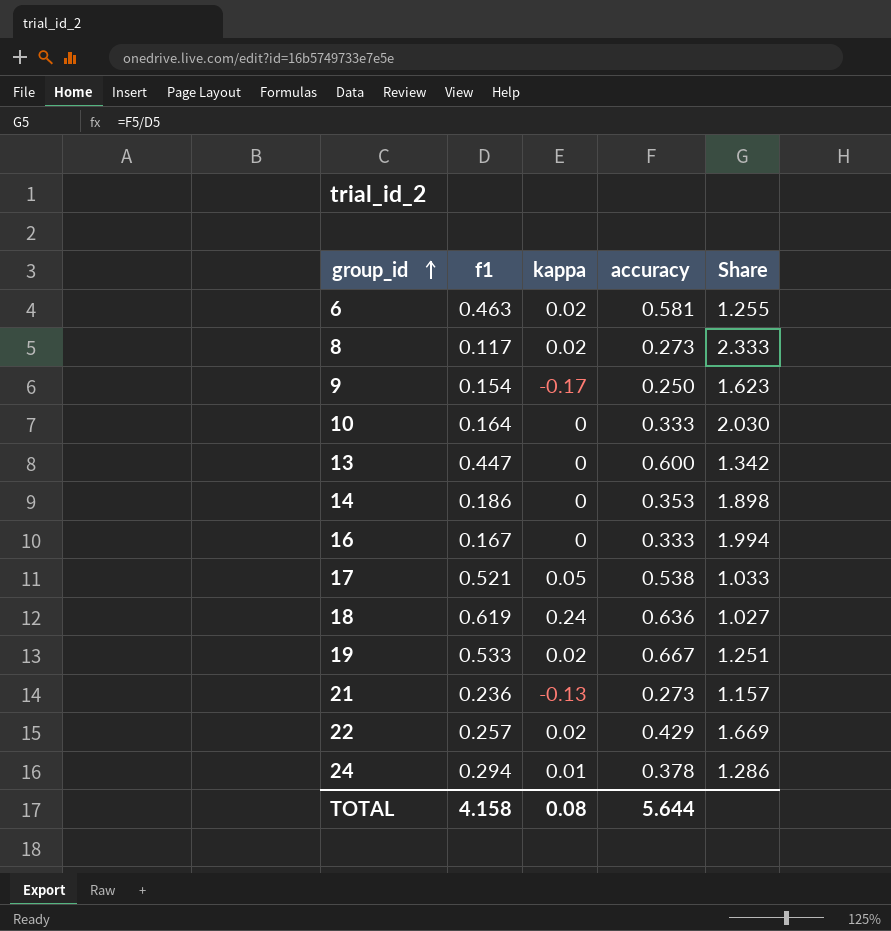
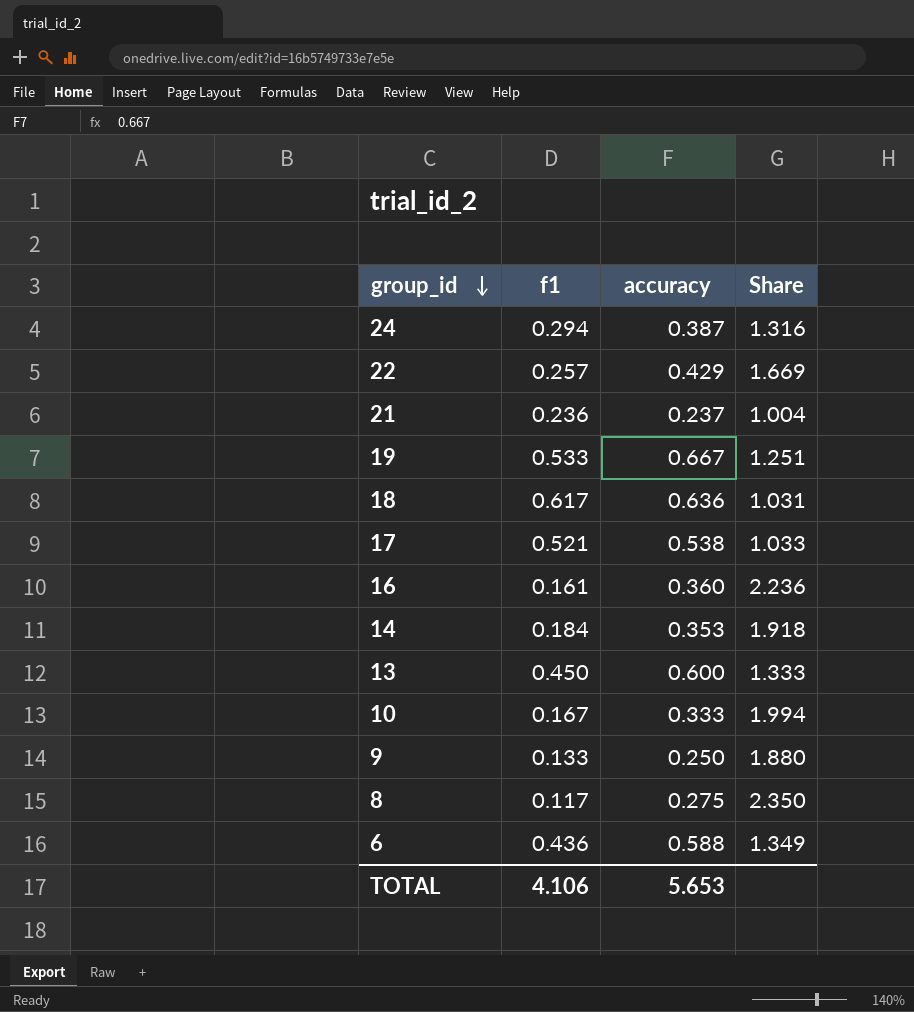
row order: group_id ascending -> group_id descending
column kappa | position: 3 -> none
24 | accuracy: 0.378 -> 0.387
24 | Share: 1.286 -> 1.316
21 | accuracy: 0.273 -> 0.237
21 | Share: 1.157 -> 1.004
18 | f1: 0.619 -> 0.617
18 | Share: 1.027 -> 1.031
16 | f1: 0.167 -> 0.161
16 | accuracy: 0.333 -> 0.360
16 | Share: 1.994 -> 2.236
14 | f1: 0.186 -> 0.184
14 | Share: 1.898 -> 1.918
13 | f1: 0.447 -> 0.450
13 | Share: 1.342 -> 1.333
10 | f1: 0.164 -> 0.167
10 | Share: 2.030 -> 1.994
9 | f1: 0.154 -> 0.133
9 | Share: 1.623 -> 1.880
8 | accuracy: 0.273 -> 0.275
8 | Share: 2.333 -> 2.350
6 | f1: 0.463 -> 0.436
6 | accuracy: 0.581 -> 0.588
6 | Share: 1.255 -> 1.349
TOTAL | f1: 4.158 -> 4.106
TOTAL | accuracy: 5.644 -> 5.653

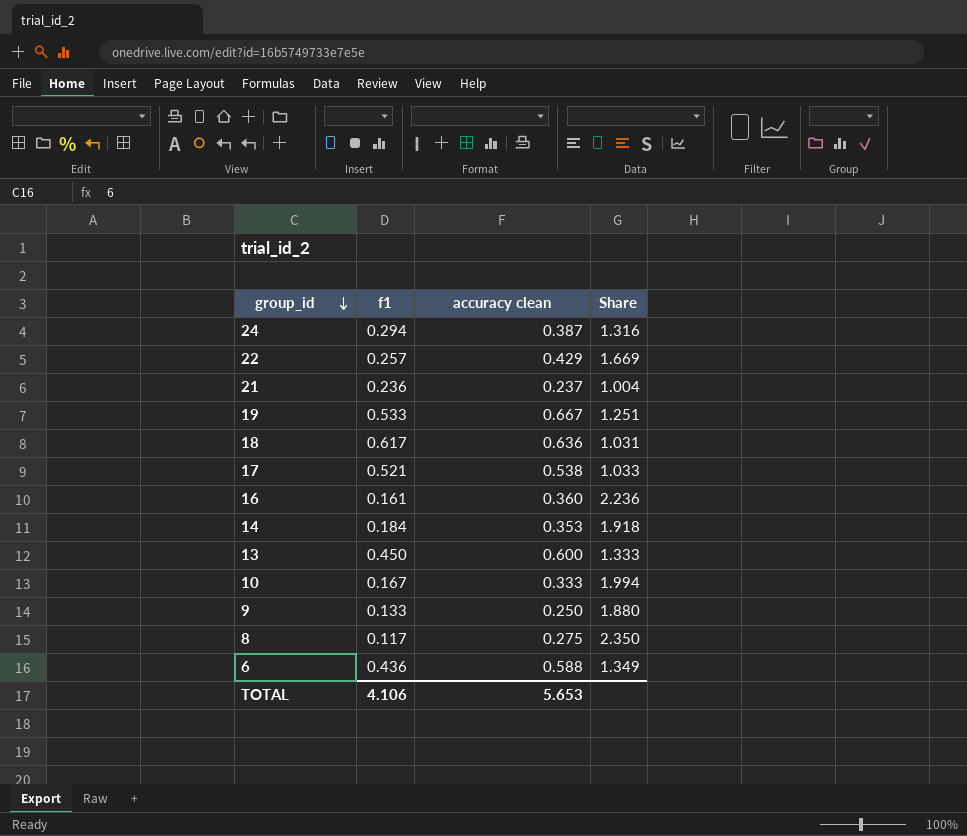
column name: accuracy -> accuracy clean

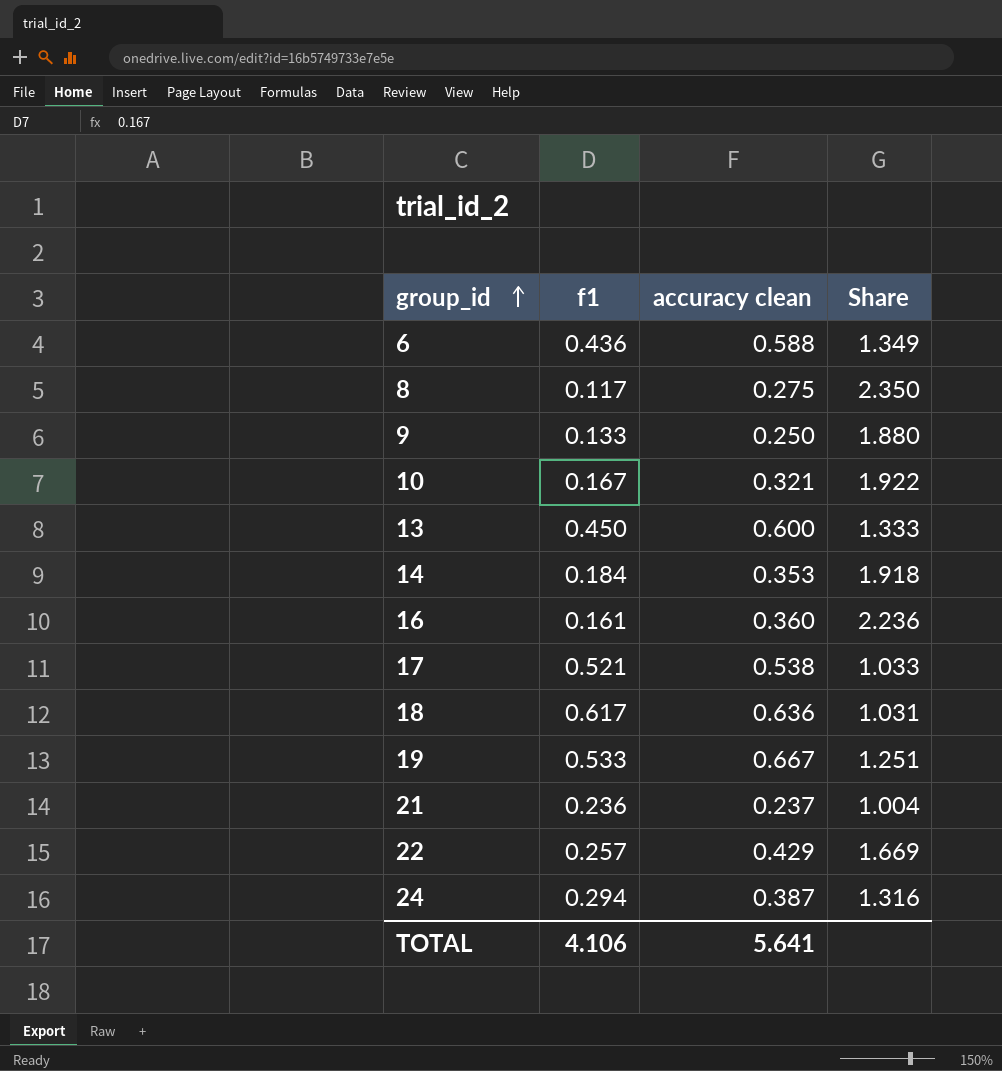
row order: group_id descending -> group_id ascending
10 | accuracy clean: 0.333 -> 0.321
10 | Share: 1.994 -> 1.922
TOTAL | accuracy clean: 5.653 -> 5.641

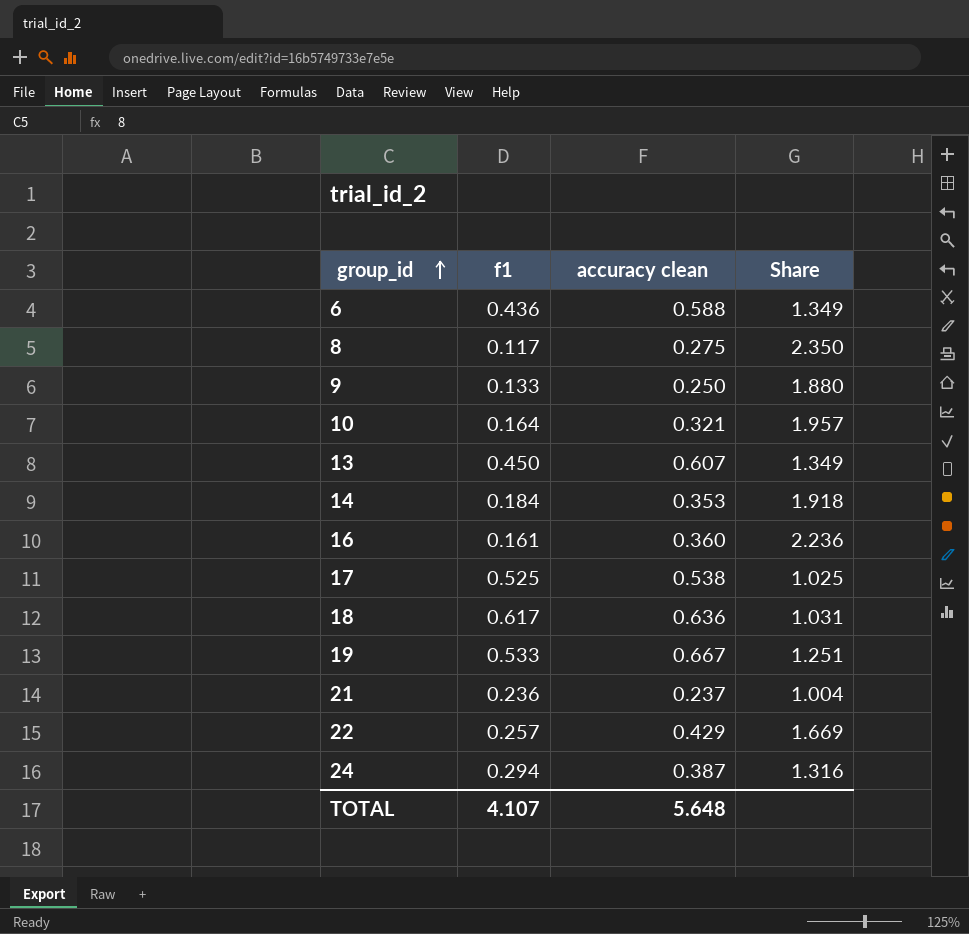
10 | f1: 0.167 -> 0.164
10 | Share: 1.922 -> 1.957
13 | accuracy clean: 0.600 -> 0.607
13 | Share: 1.333 -> 1.349
17 | f1: 0.521 -> 0.525
17 | Share: 1.033 -> 1.025
TOTAL | f1: 4.106 -> 4.107
TOTAL | accuracy clean: 5.641 -> 5.648

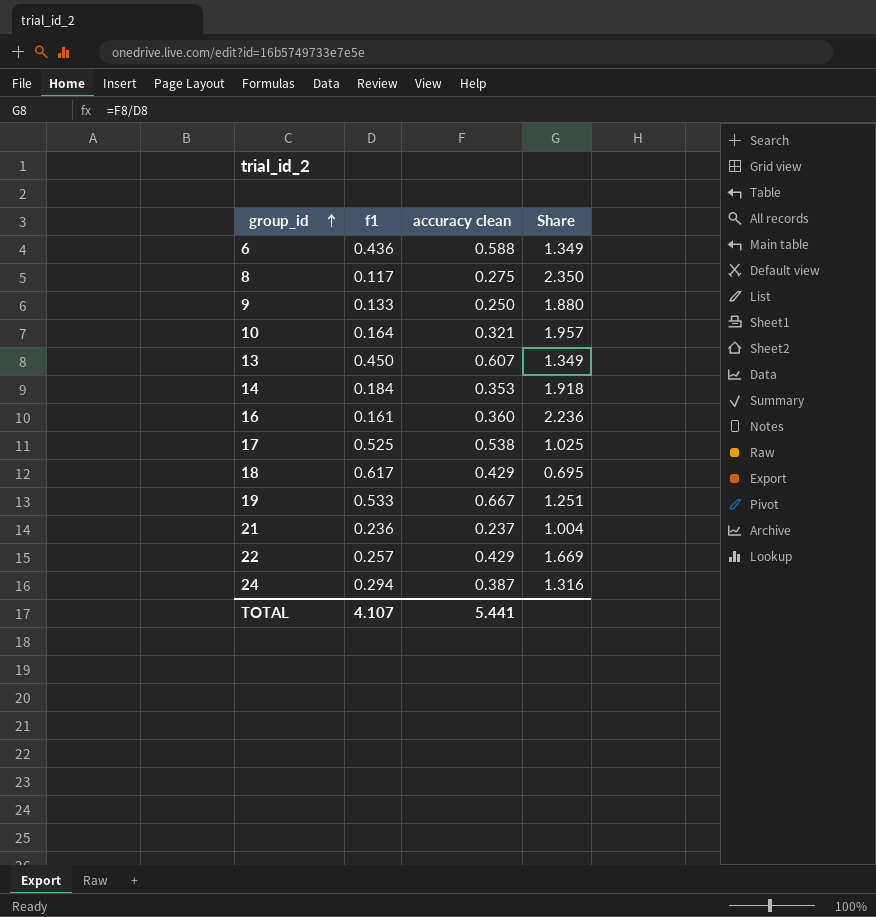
18 | accuracy clean: 0.636 -> 0.429
18 | Share: 1.031 -> 0.695
TOTAL | accuracy clean: 5.648 -> 5.441

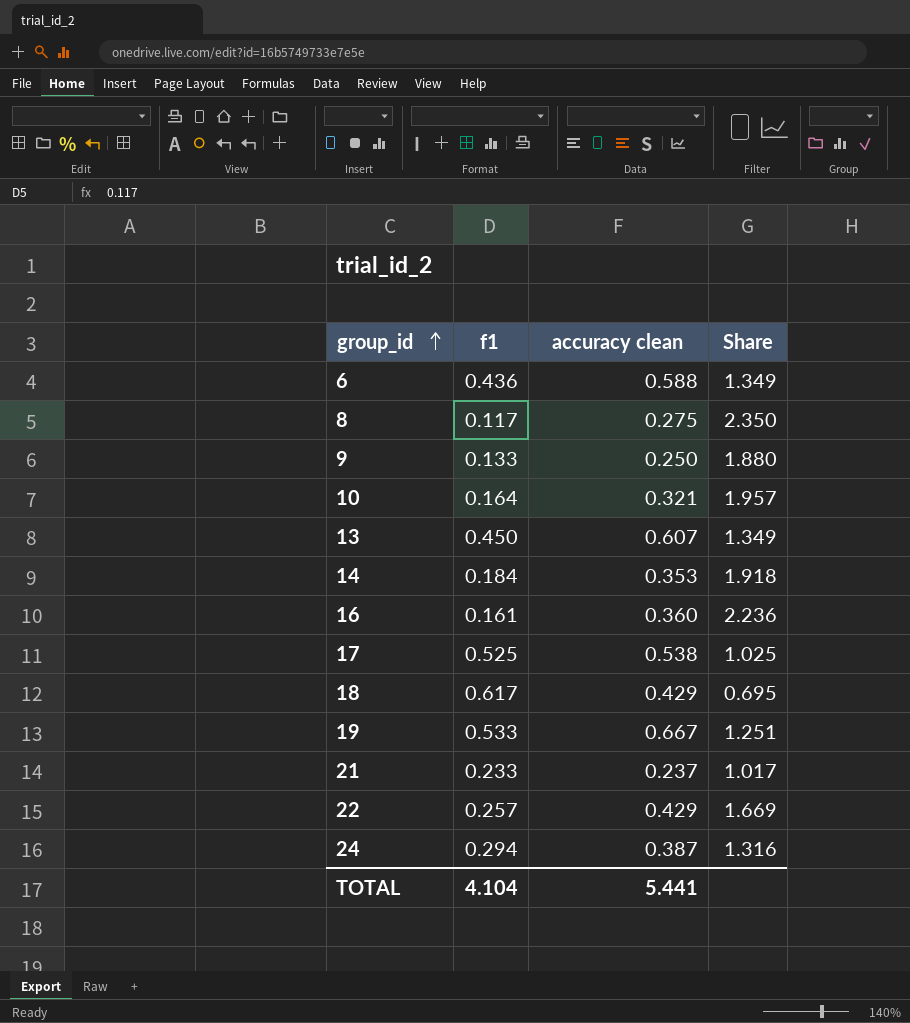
21 | f1: 0.236 -> 0.233
21 | Share: 1.004 -> 1.017
TOTAL | f1: 4.107 -> 4.104

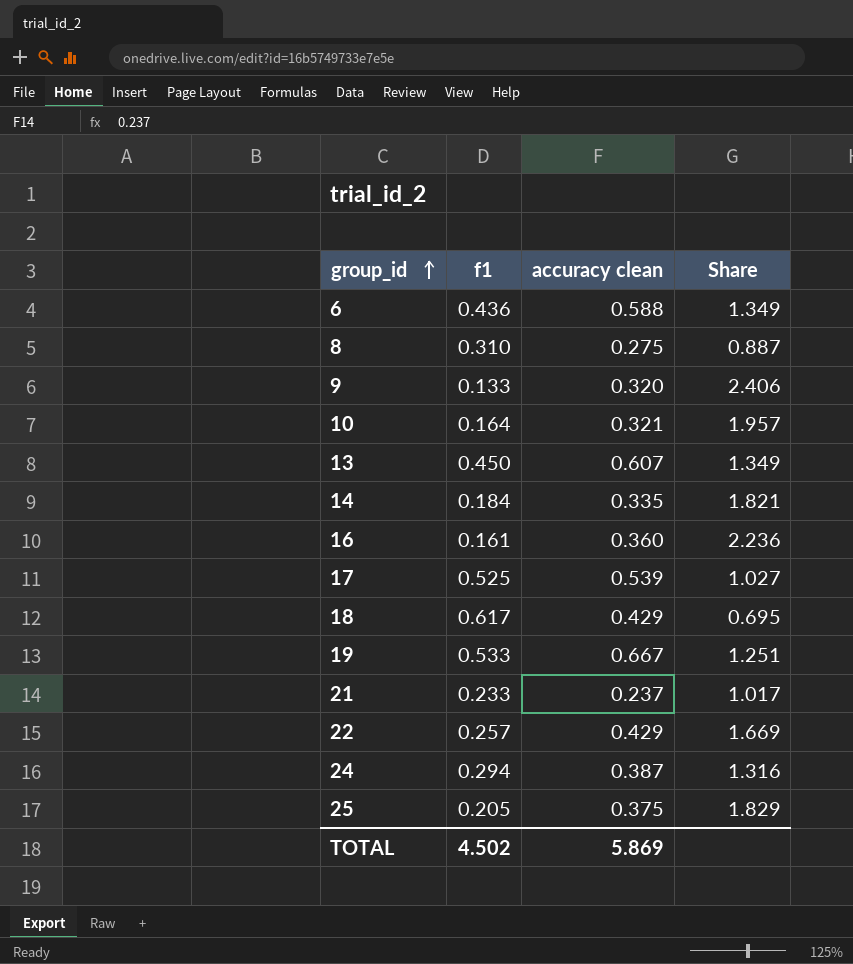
8 | f1: 0.117 -> 0.310
8 | Share: 2.350 -> 0.887
9 | accuracy clean: 0.250 -> 0.320
9 | Share: 1.880 -> 2.406
14 | accuracy clean: 0.353 -> 0.335
14 | Share: 1.918 -> 1.821
17 | accuracy clean: 0.538 -> 0.539
17 | Share: 1.025 -> 1.027
row 25: none -> 0.205 | 0.375 | 1.829
TOTAL | f1: 4.104 -> 4.502
TOTAL | accuracy clean: 5.441 -> 5.869

